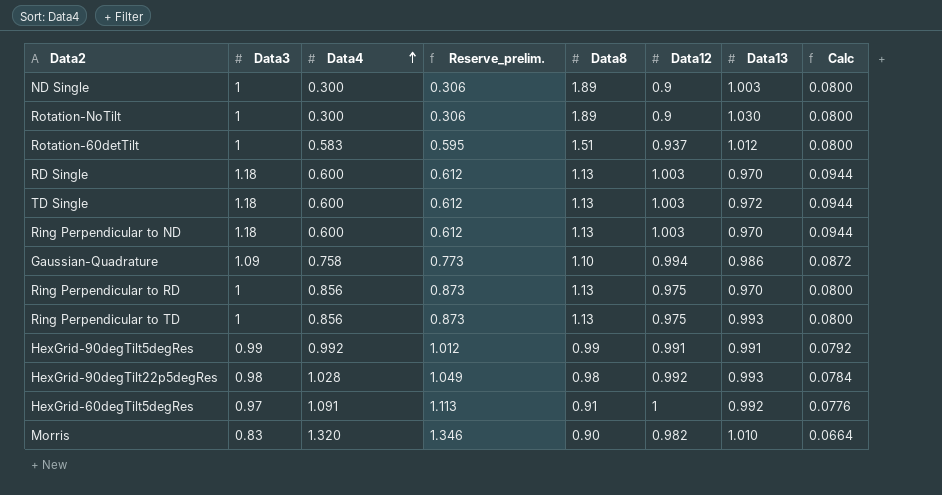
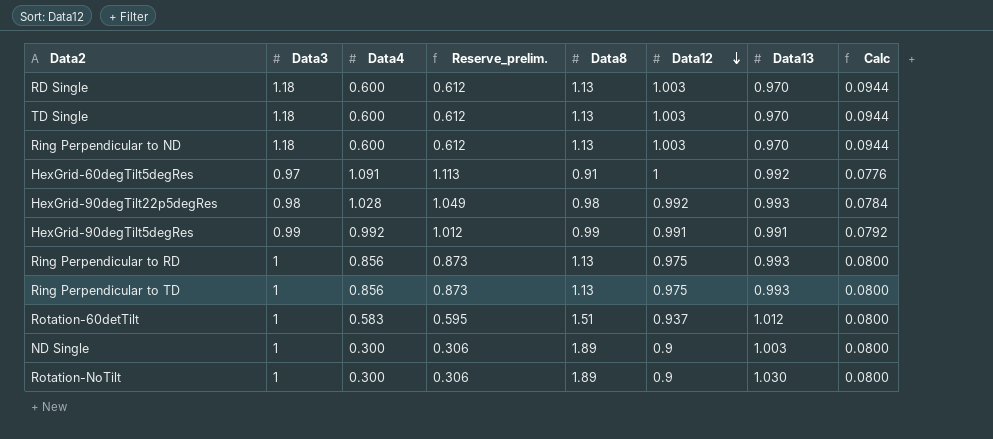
row order: Data4 ascending -> Data12 descending
row Gaussian-Quadrature: 1.09 | 0.758 | 0.773 | 1.10 | 0.994 | 0.986 | 0.0872 -> none
row Morris: 0.83 | 1.320 | 1.346 | 0.90 | 0.982 | 1.010 | 0.0664 -> none
TD Single | Data13: 0.972 -> 0.970
Ring Perpendicular to RD | Data13: 0.970 -> 0.993

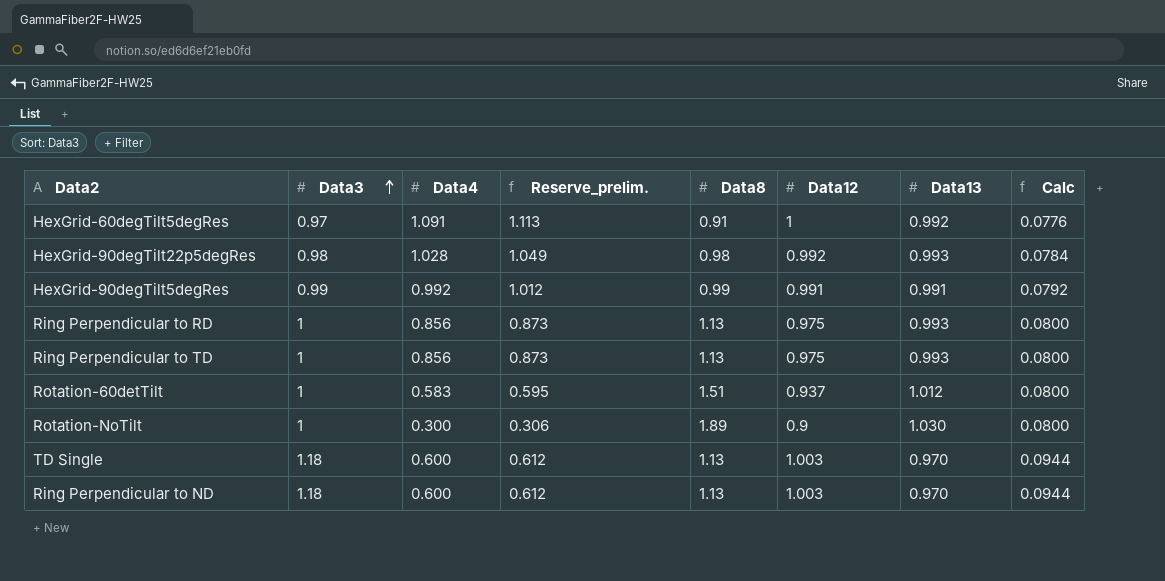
row order: Data12 descending -> Data3 ascending
row RD Single: 1.18 | 0.600 | 0.612 | 1.13 | 1.003 | 0.970 | 0.0944 -> none
row ND Single: 1 | 0.300 | 0.306 | 1.89 | 0.9 | 1.003 | 0.0800 -> none

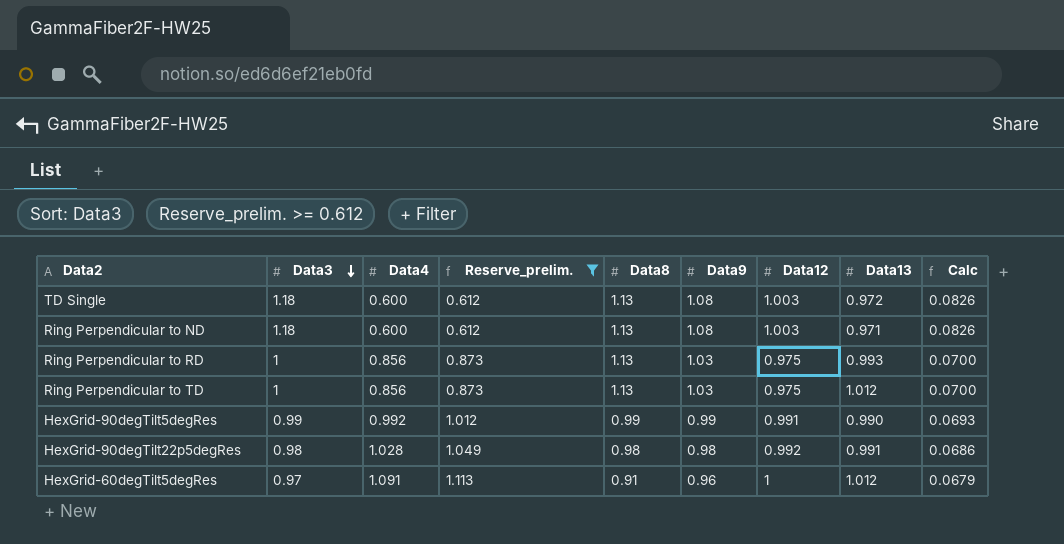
filter: none -> Reserve_prelim. >= 0.612
row order: Data3 ascending -> Data3 descending
column Data9 | position: none -> 6
column Calc | formula: [Data3] * 0.08 -> [Data3] * 0.07
TD Single | Data13: 0.970 -> 0.972
Ring Perpendicular to ND | Data13: 0.970 -> 0.971
Ring Perpendicular to TD | Data13: 0.993 -> 1.012
HexGrid-90degTilt5degRes | Data13: 0.991 -> 0.990
HexGrid-90degTilt22p5degRes | Data13: 0.993 -> 0.991
HexGrid-60degTilt5degRes | Data13: 0.992 -> 1.012

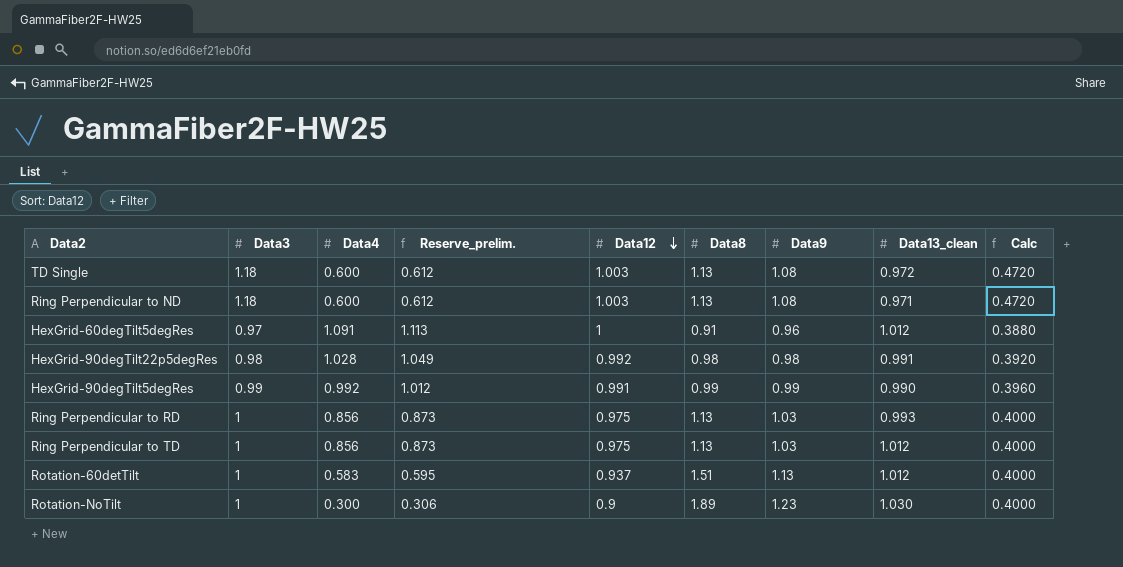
filter: Reserve_prelim. >= 0.612 -> none
row order: Data3 descending -> Data12 descending
column Data12 | position: 7 -> 5
column name: Data13 -> Data13_clean
column Calc | formula: [Data3] * 0.07 -> [Data3] * 0.4

